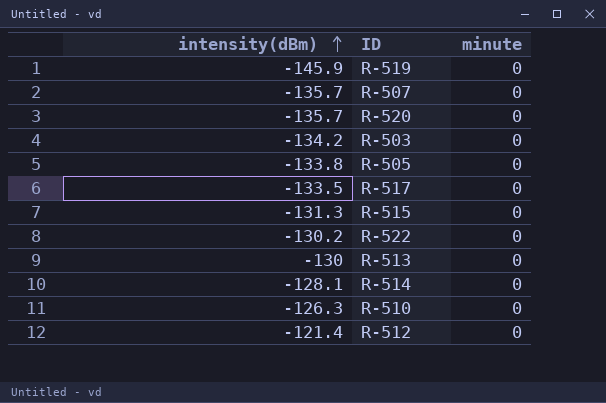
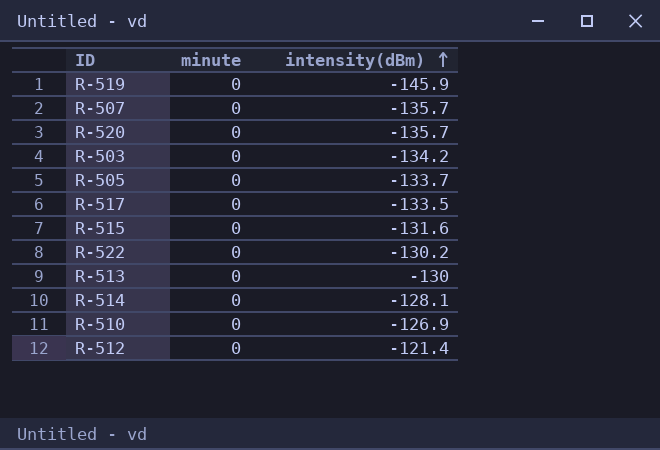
column intensity(dBm) | position: 1 -> 3
R-505 | intensity(dBm): -133.8 -> -133.7
R-515 | intensity(dBm): -131.3 -> -131.6
R-510 | intensity(dBm): -126.3 -> -126.9

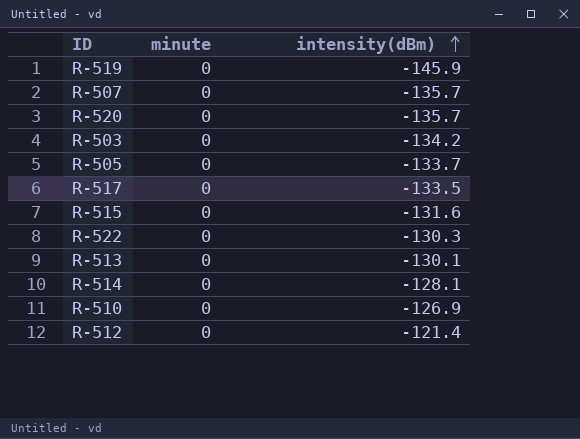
R-522 | intensity(dBm): -130.2 -> -130.3
R-513 | intensity(dBm): -130 -> -130.1

